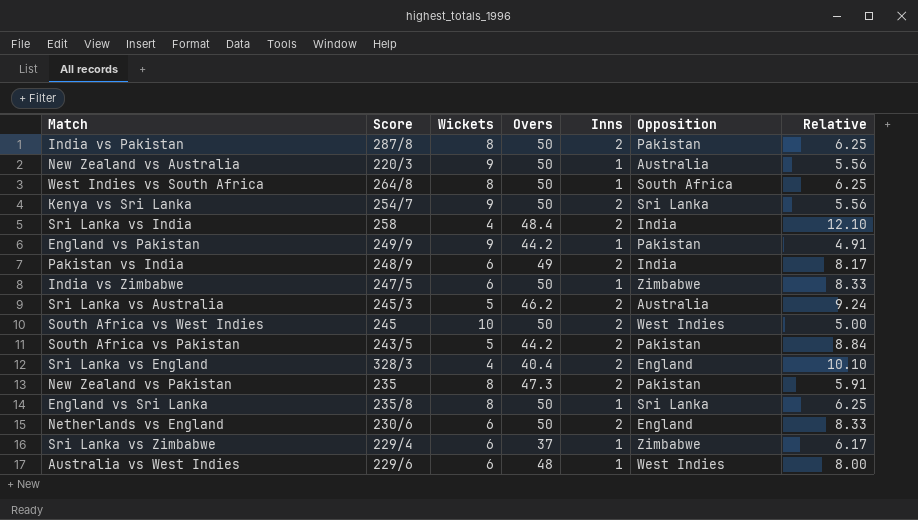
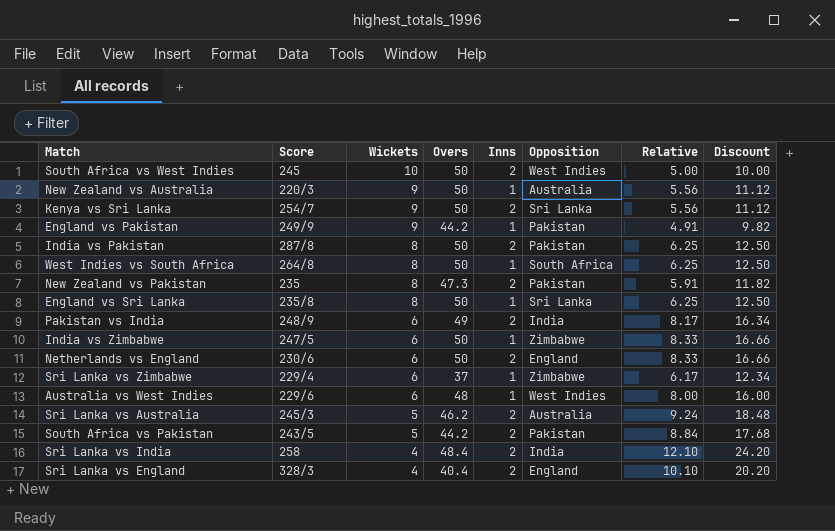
row order: none -> Wickets descending
column Discount | formula: none -> [Relative] * 2

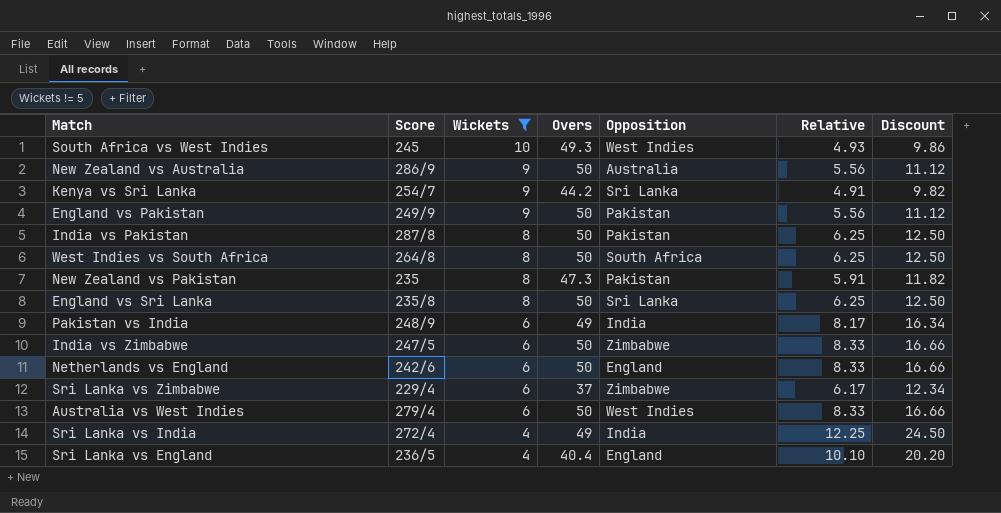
filter: none -> Wickets != 5
column Inns | position: 5 -> none
South Africa vs West Indies | Overs: 50 -> 49.3
South Africa vs West Indies | Relative: 5.00 -> 4.93
South Africa vs West Indies | Discount: 10.00 -> 9.86
New Zealand vs Australia | Score: 220/3 -> 286/9
Kenya vs Sri Lanka | Overs: 50 -> 44.2
Kenya vs Sri Lanka | Relative: 5.56 -> 4.91
Kenya vs Sri Lanka | Discount: 11.12 -> 9.82
England vs Pakistan | Overs: 44.2 -> 50
England vs Pakistan | Relative: 4.91 -> 5.56
England vs Pakistan | Discount: 9.82 -> 11.12
Netherlands vs England | Score: 230/6 -> 242/6
Australia vs West Indies | Score: 229/6 -> 279/4
Australia vs West Indies | Overs: 48 -> 50
Australia vs West Indies | Relative: 8.00 -> 8.33
Australia vs West Indies | Discount: 16.00 -> 16.66
Sri Lanka vs India | Score: 258 -> 272/4
Sri Lanka vs India | Overs: 48.4 -> 49
Sri Lanka vs India | Relative: 12.10 -> 12.25
Sri Lanka vs India | Discount: 24.20 -> 24.50
Sri Lanka vs England | Score: 328/3 -> 236/5

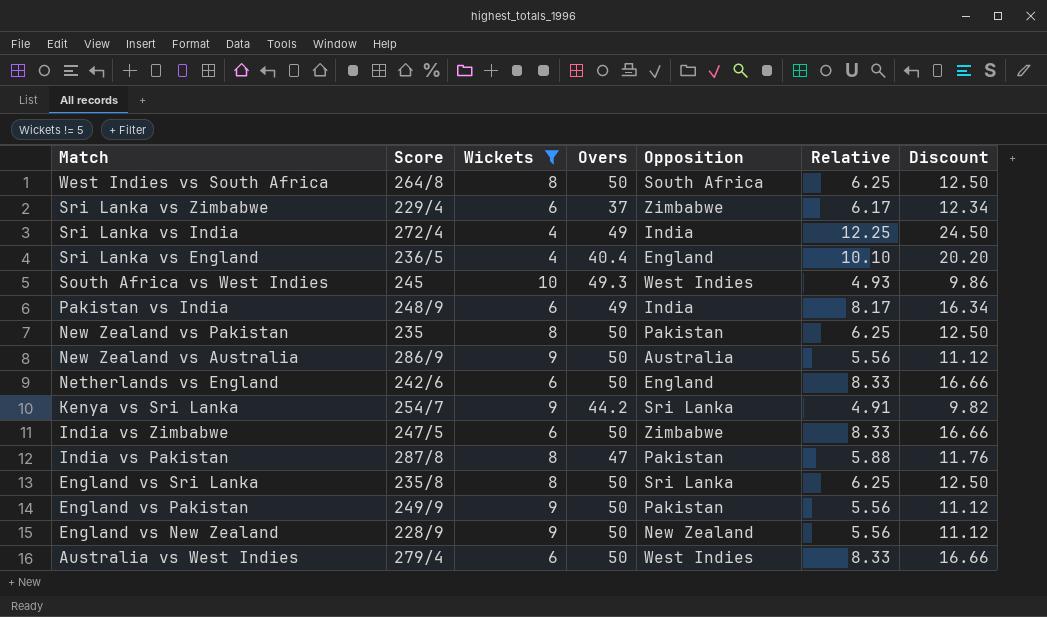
row order: Wickets descending -> Match descending
New Zealand vs Pakistan | Overs: 47.3 -> 50
New Zealand vs Pakistan | Relative: 5.91 -> 6.25
New Zealand vs Pakistan | Discount: 11.82 -> 12.50
India vs Pakistan | Overs: 50 -> 47
India vs Pakistan | Relative: 6.25 -> 5.88
India vs Pakistan | Discount: 12.50 -> 11.76
row England vs New Zealand: none -> 228/9 | 9 | 50 | New Zealand | 5.56 | 11.12

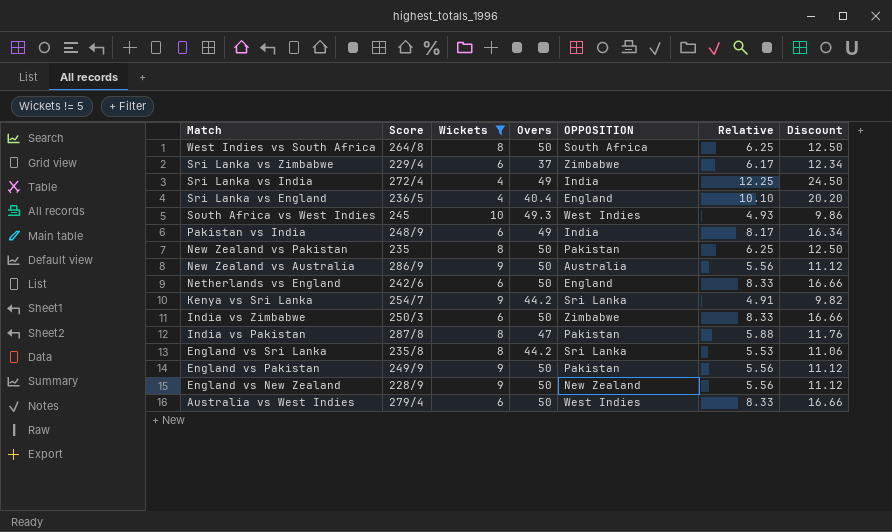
column name: Opposition -> OPPOSITION
India vs Zimbabwe | Score: 247/5 -> 250/3
England vs Sri Lanka | Overs: 50 -> 44.2
England vs Sri Lanka | Relative: 6.25 -> 5.53
England vs Sri Lanka | Discount: 12.50 -> 11.06

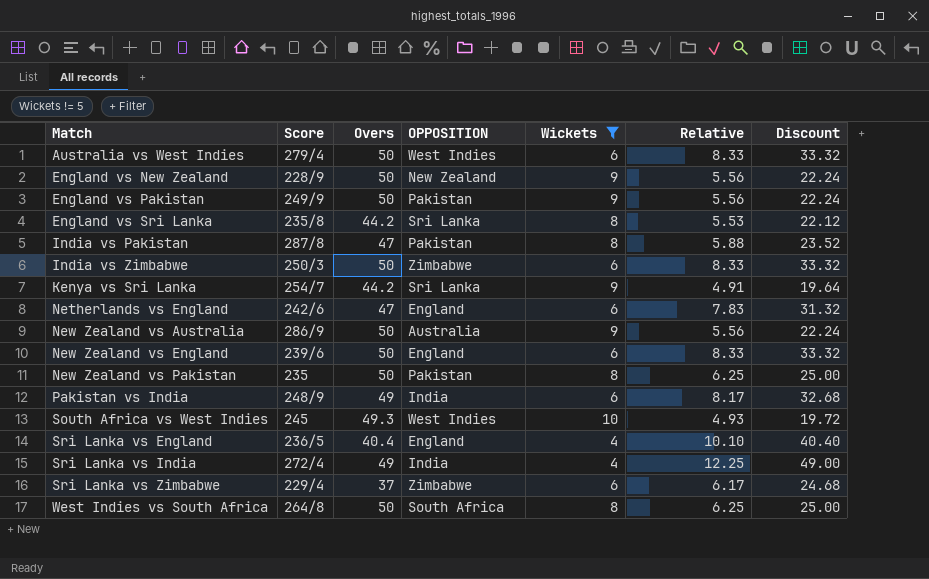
row order: Match descending -> Match ascending
column Wickets | position: 3 -> 5
column Discount | formula: [Relative] * 2 -> [Relative] * 4
Netherlands vs England | Overs: 50 -> 47
Netherlands vs England | Relative: 8.33 -> 7.83
row New Zealand vs England: none -> 239/6 | 50 | England | 6 | 8.33 | 33.32

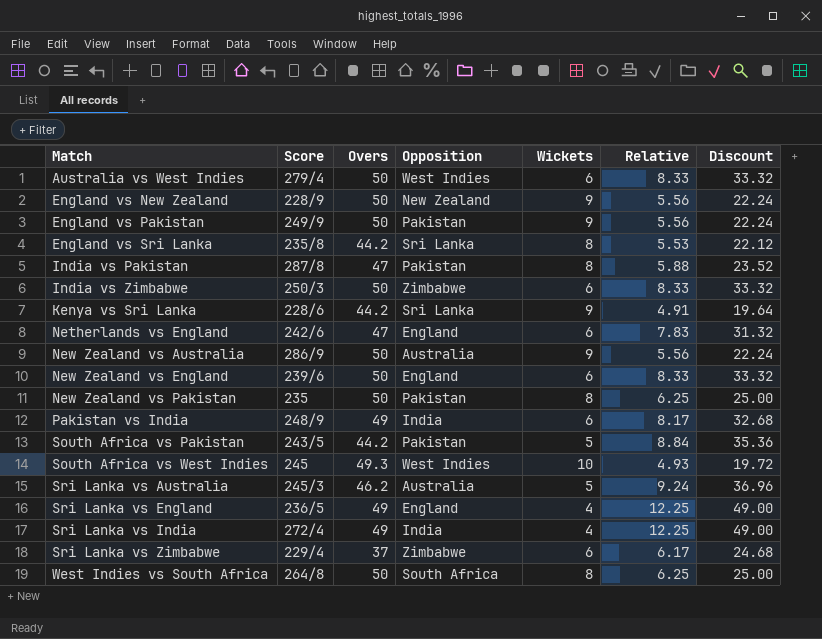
filter: Wickets != 5 -> none
column name: OPPOSITION -> Opposition
Kenya vs Sri Lanka | Score: 254/7 -> 228/6
Sri Lanka vs England | Overs: 40.4 -> 49
Sri Lanka vs England | Relative: 10.10 -> 12.25
Sri Lanka vs England | Discount: 40.40 -> 49.00

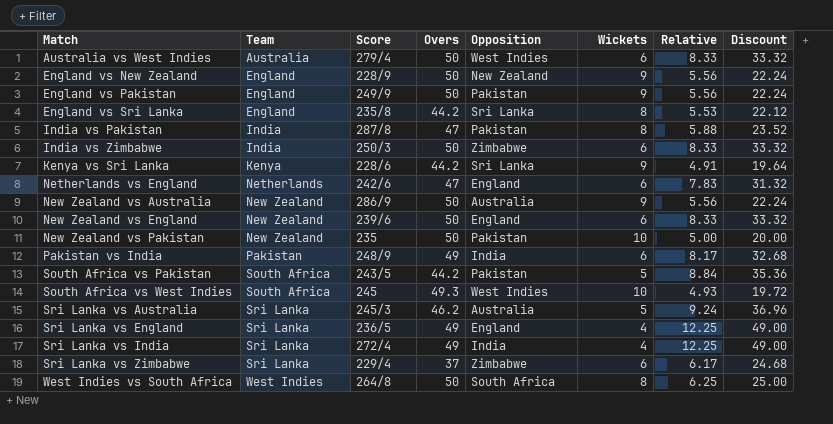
column Team | position: none -> 2
New Zealand vs Pakistan | Wickets: 8 -> 10
New Zealand vs Pakistan | Relative: 6.25 -> 5.00
New Zealand vs Pakistan | Discount: 25.00 -> 20.00

